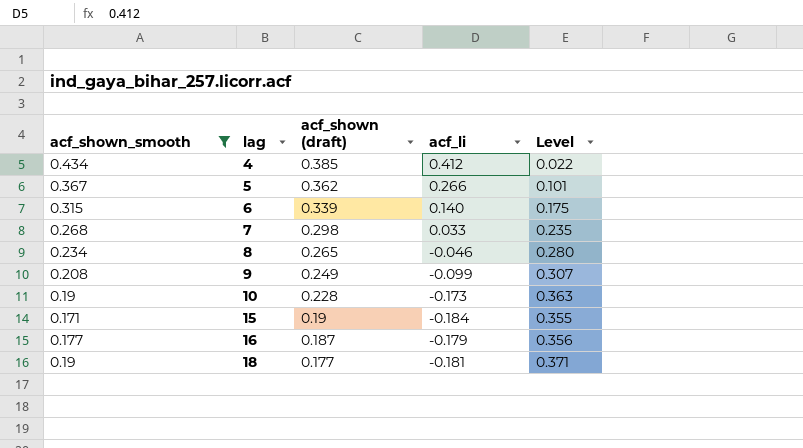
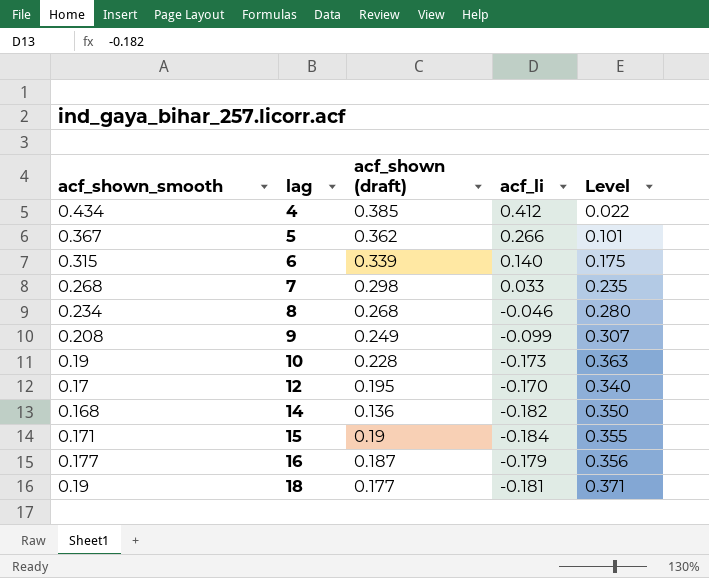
filter: acf_shown_smooth >= 0.171 -> none
8 | acf_shown (draft): 0.265 -> 0.268

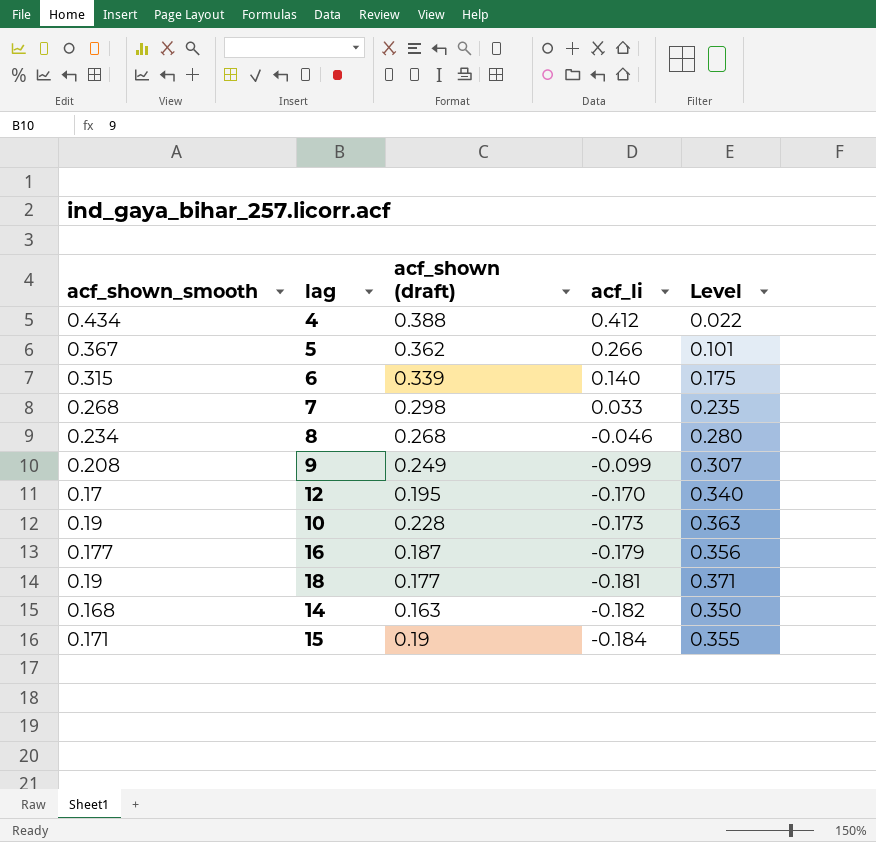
row order: lag ascending -> acf_li descending
4 | acf_shown (draft): 0.385 -> 0.388
14 | acf_shown (draft): 0.136 -> 0.163

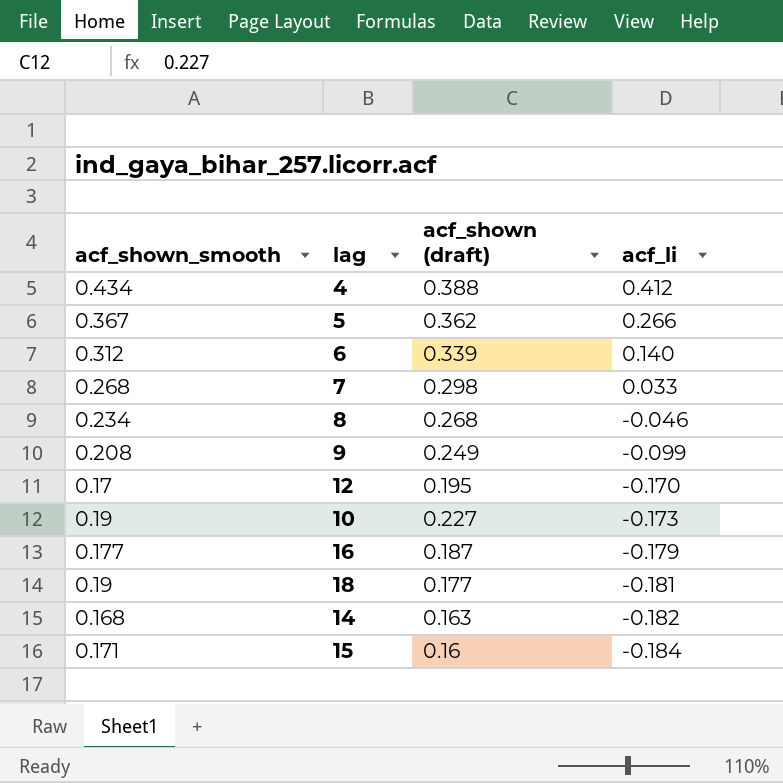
column Level | formula: [acf_shown_smooth] - [acf_li] -> none
6 | acf_shown_smooth: 0.315 -> 0.312
10 | acf_shown (draft): 0.228 -> 0.227
15 | acf_shown (draft): 0.19 -> 0.16

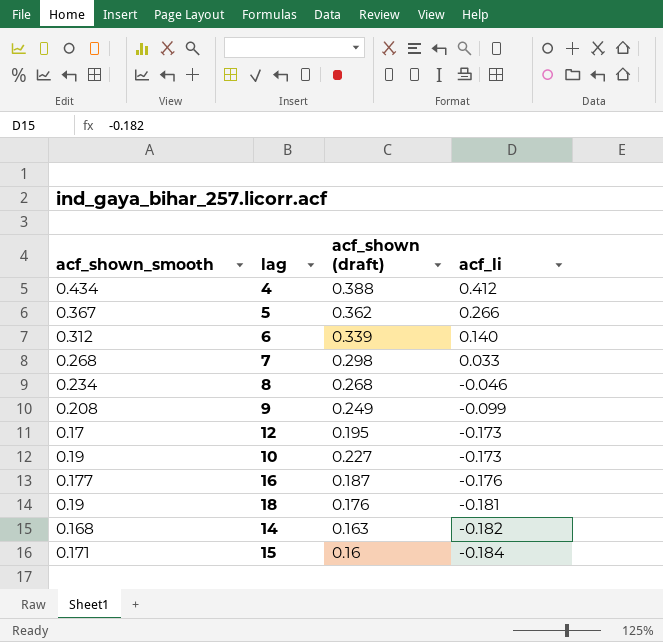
12 | acf_li: -0.170 -> -0.173
16 | acf_li: -0.179 -> -0.176
18 | acf_shown (draft): 0.177 -> 0.176

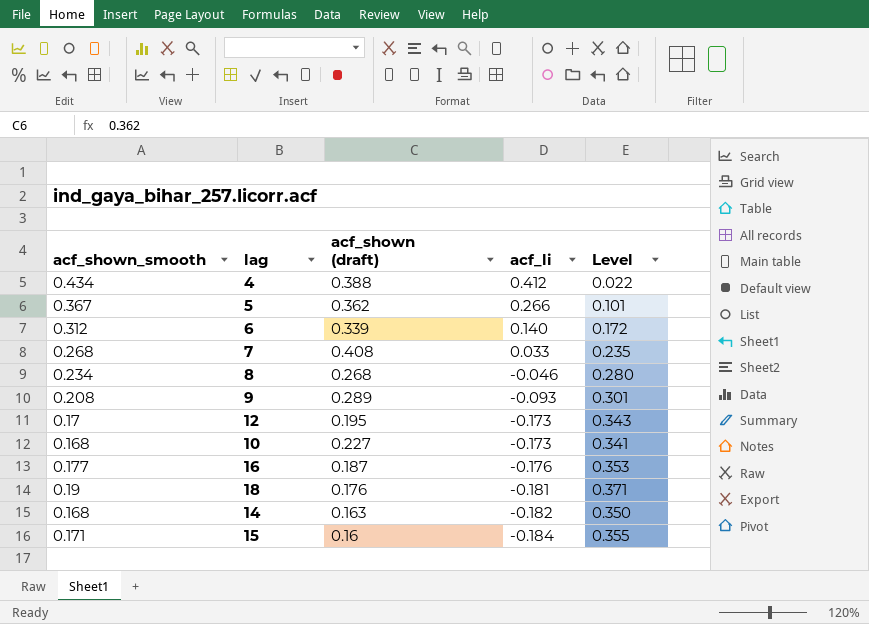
column Level | formula: none -> [acf_shown_smooth] - [acf_li]
7 | acf_shown (draft): 0.298 -> 0.408
9 | acf_shown (draft): 0.249 -> 0.289
9 | acf_li: -0.099 -> -0.093
10 | acf_shown_smooth: 0.19 -> 0.168

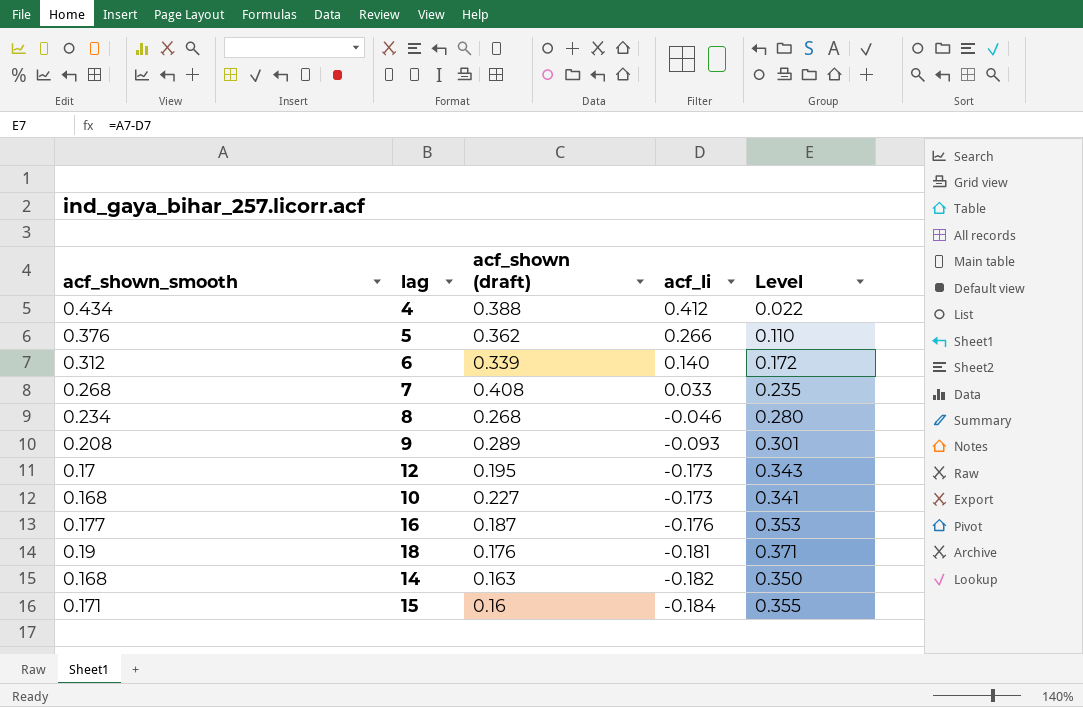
5 | acf_shown_smooth: 0.367 -> 0.376
5 | Level: 0.101 -> 0.110

